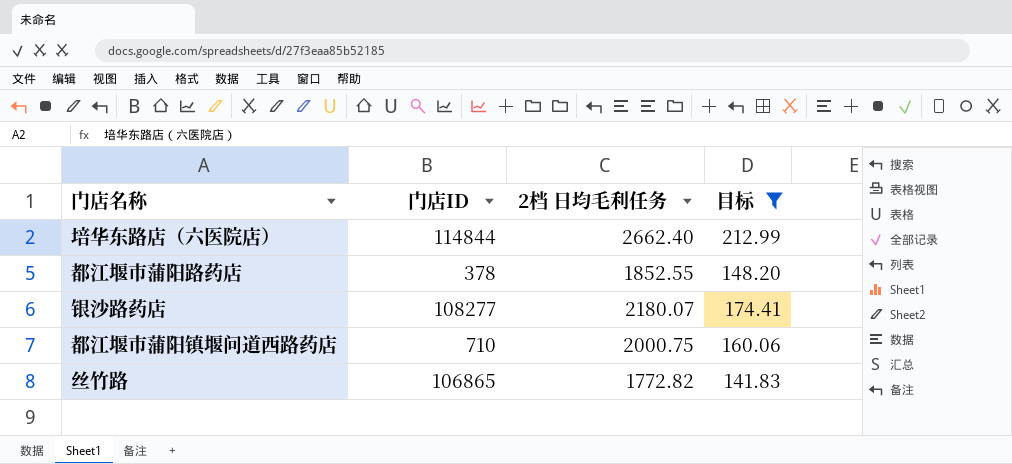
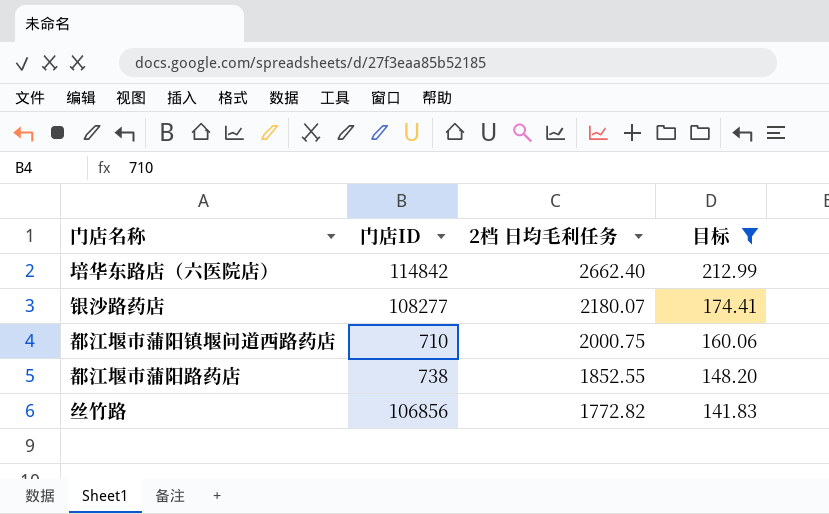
row order: none -> 2档 日均毛利任务 descending
培华东路店（六医院店） | 门店ID: 114844 -> 114842
都江堰市蒲阳路药店 | 门店ID: 378 -> 738
丝竹路 | 门店ID: 106865 -> 106856

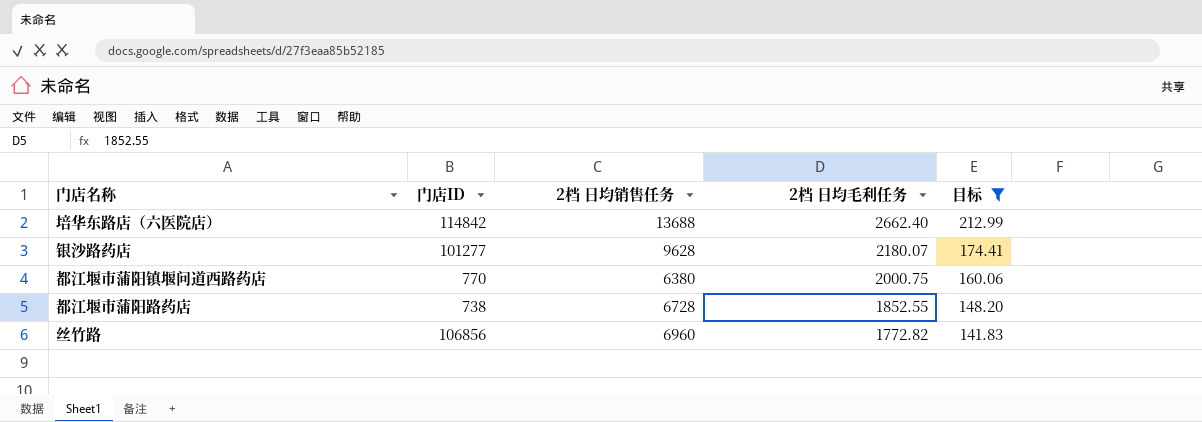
column 2档 日均销售任务 | position: none -> 3
银沙路药店 | 门店ID: 108277 -> 101277
都江堰市蒲阳镇堰问道西路药店 | 门店ID: 710 -> 770

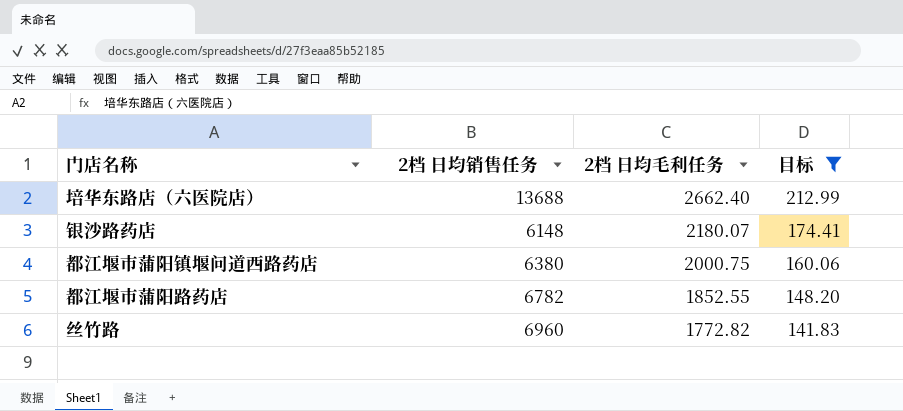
column 门店ID | position: 2 -> none
银沙路药店 | 2档 日均销售任务: 9628 -> 6148
都江堰市蒲阳路药店 | 2档 日均销售任务: 6728 -> 6782

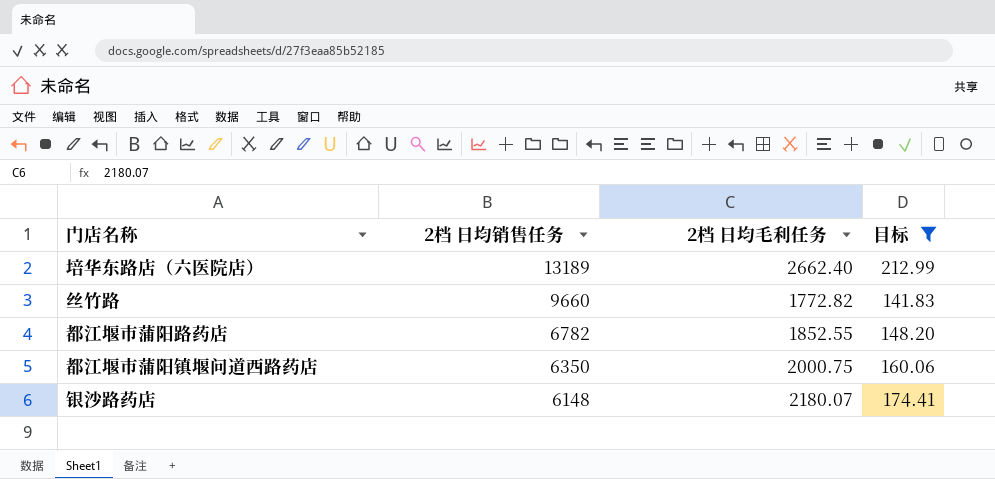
row order: 2档 日均毛利任务 descending -> 2档 日均销售任务 descending
培华东路店（六医院店） | 2档 日均销售任务: 13688 -> 13189
丝竹路 | 2档 日均销售任务: 6960 -> 9660
都江堰市蒲阳镇堰问道西路药店 | 2档 日均销售任务: 6380 -> 6350

